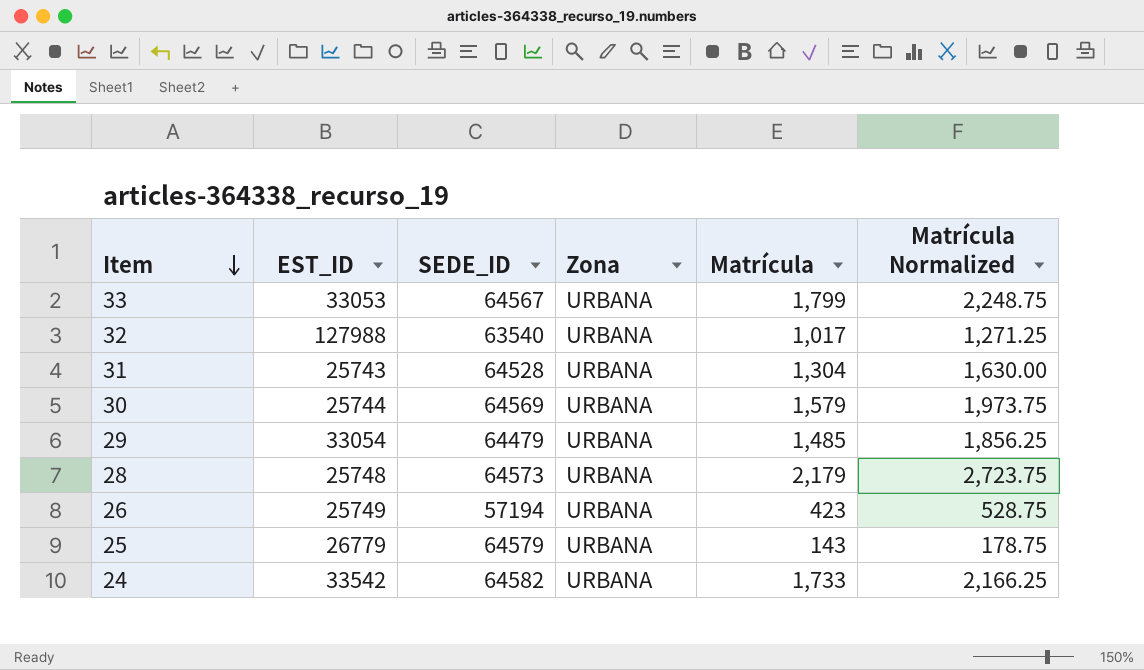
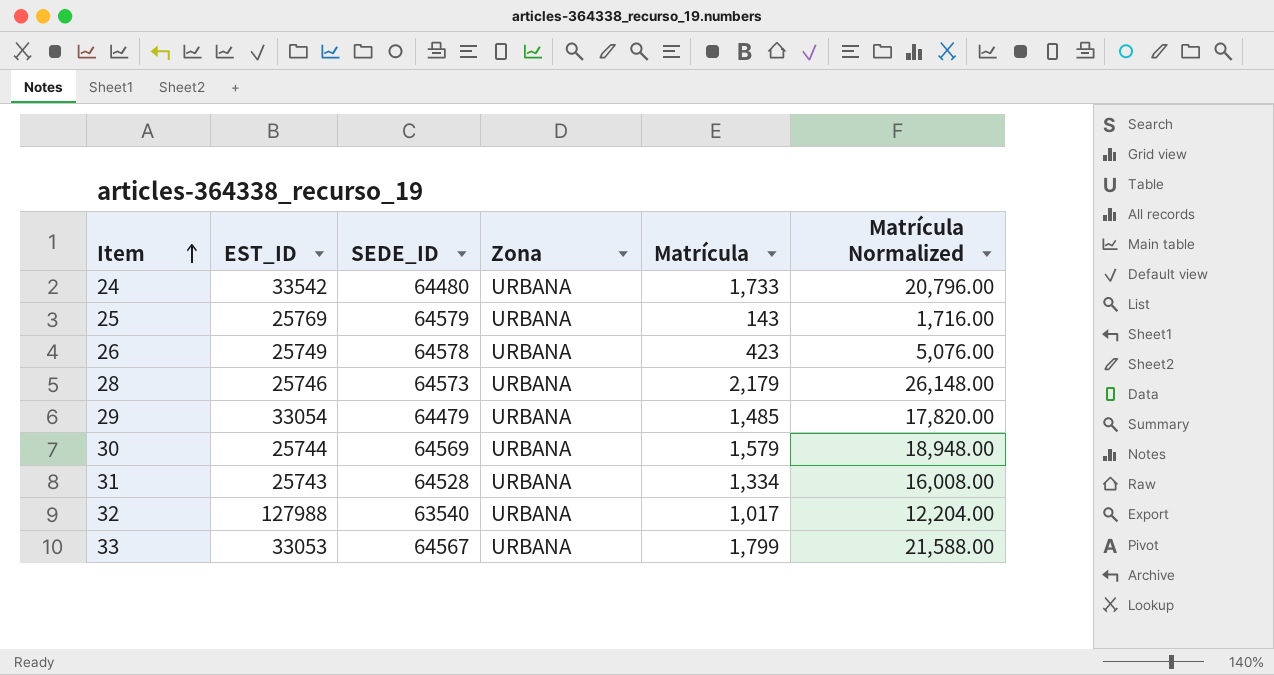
row order: Item descending -> Item ascending
column Matrícula Normalized | formula: [Matrícula] * 1.25 -> [Matrícula] * 12
24 | SEDE_ID: 64582 -> 64480
25 | EST_ID: 26779 -> 25769
26 | SEDE_ID: 57194 -> 64578
28 | EST_ID: 25748 -> 25746
31 | Matrícula: 1,304 -> 1,334

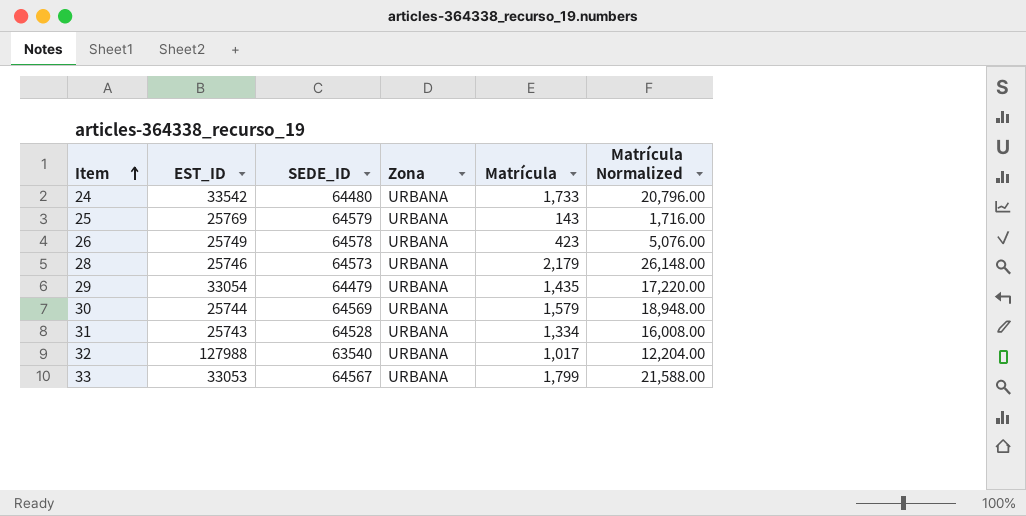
29 | Matrícula: 1,485 -> 1,435
29 | Matrícula Normalized: 17,820.00 -> 17,220.00

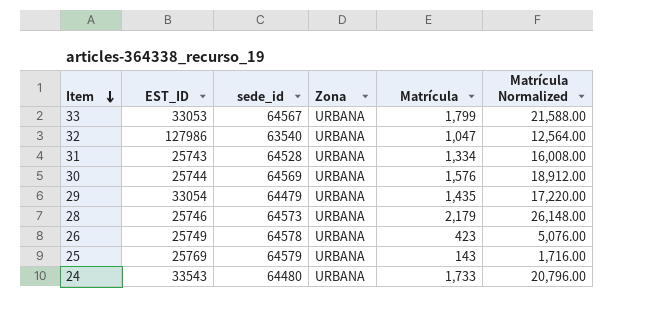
row order: Item ascending -> Item descending
column name: SEDE_ID -> sede_id
32 | EST_ID: 127988 -> 127986
32 | Matrícula: 1,017 -> 1,047
32 | Matrícula Normalized: 12,204.00 -> 12,564.00
30 | Matrícula: 1,579 -> 1,576
30 | Matrícula Normalized: 18,948.00 -> 18,912.00
24 | EST_ID: 33542 -> 33543

